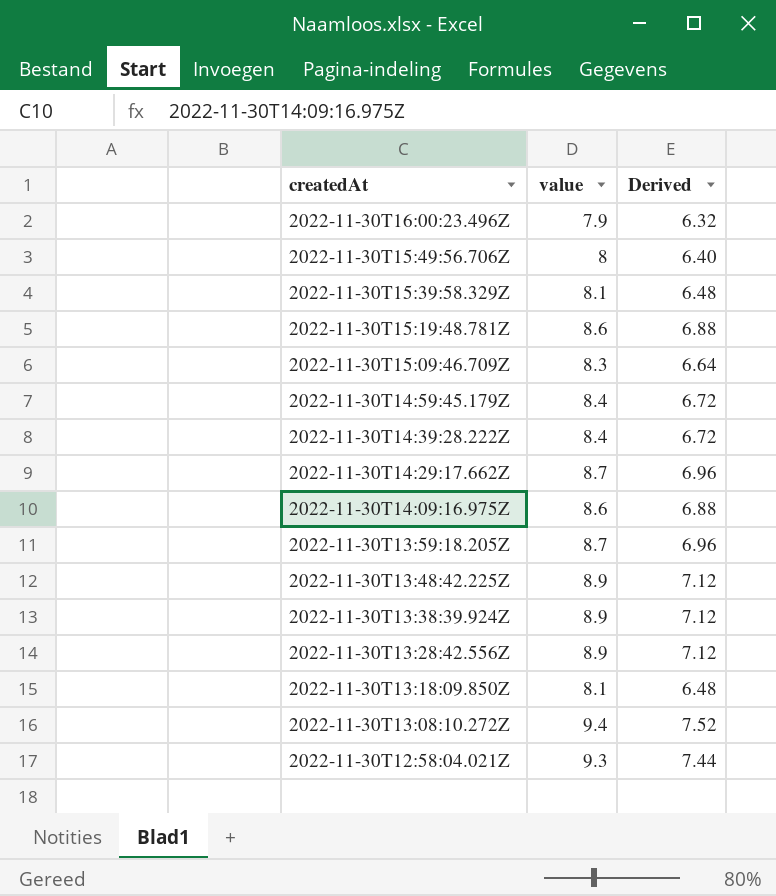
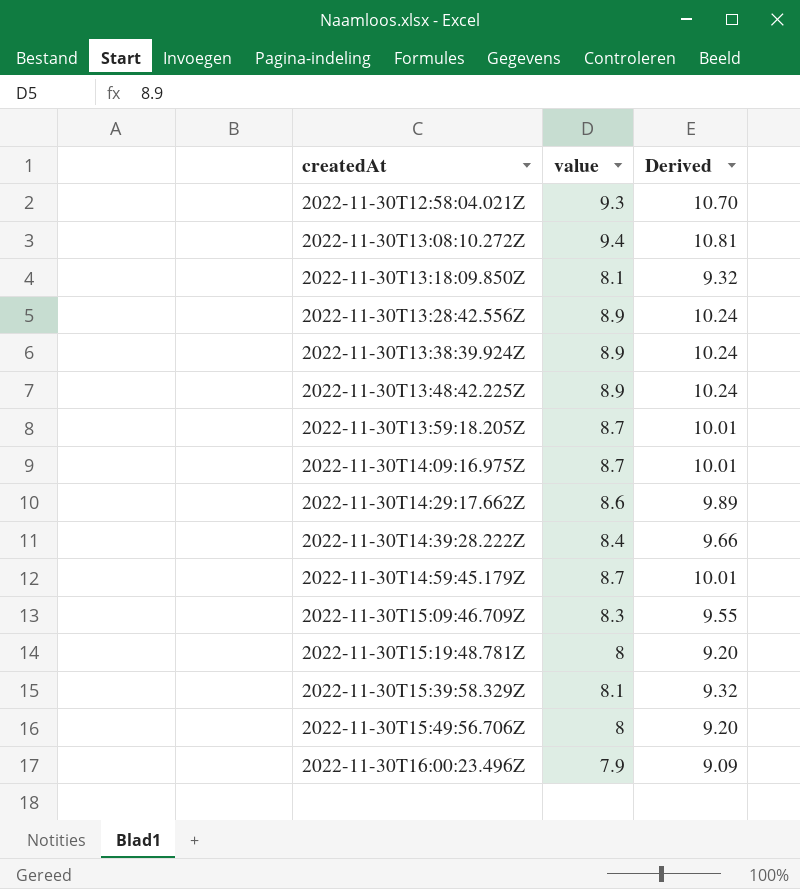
row order: createdAt descending -> createdAt ascending
column Derived | formula: [value] * 0.8 -> [value] * 1.15
2022-11-30T14:09:16.975Z | value: 8.6 -> 8.7
2022-11-30T14:29:17.662Z | value: 8.7 -> 8.6
2022-11-30T14:59:45.179Z | value: 8.4 -> 8.7
2022-11-30T15:19:48.781Z | value: 8.6 -> 8

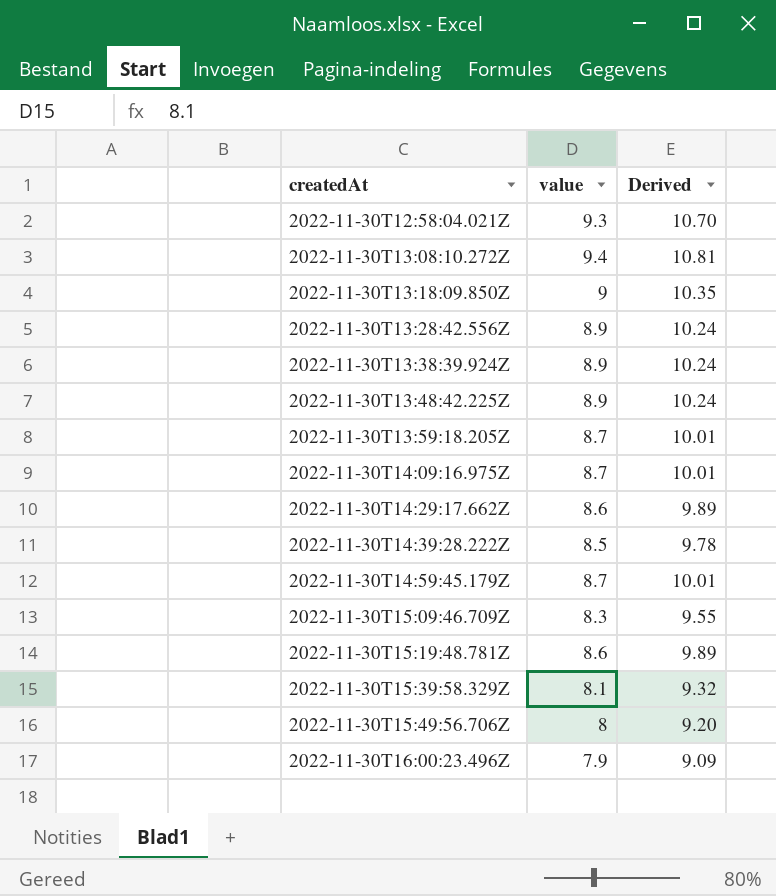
2022-11-30T13:18:09.850Z | value: 8.1 -> 9
2022-11-30T13:18:09.850Z | Derived: 9.32 -> 10.35
2022-11-30T14:39:28.222Z | value: 8.4 -> 8.5
2022-11-30T14:39:28.222Z | Derived: 9.66 -> 9.78
2022-11-30T15:19:48.781Z | value: 8 -> 8.6
2022-11-30T15:19:48.781Z | Derived: 9.20 -> 9.89

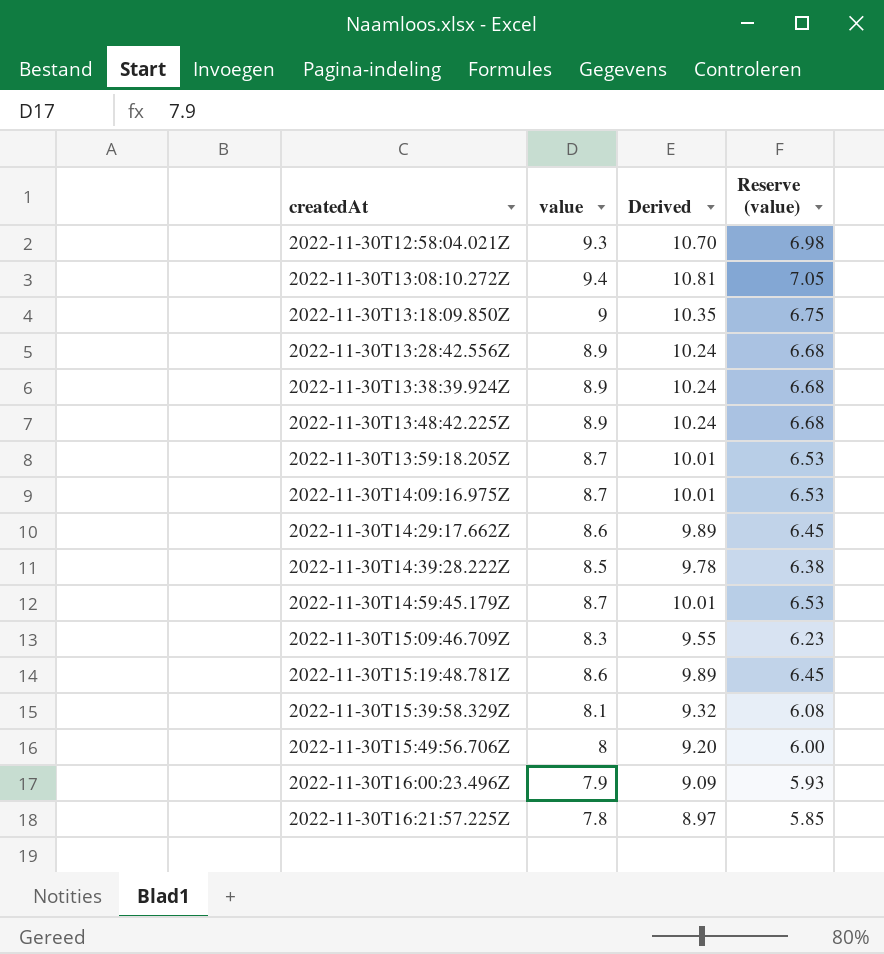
column Reserve (value) | formula: none -> [value] * 0.75
row 2022-11-30T16:21:57.225Z: none -> 7.8 | 8.97 | 5.85

